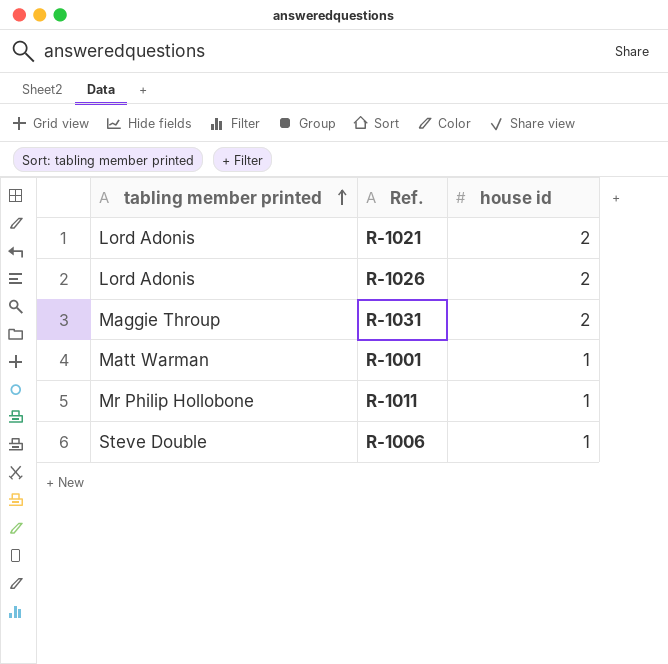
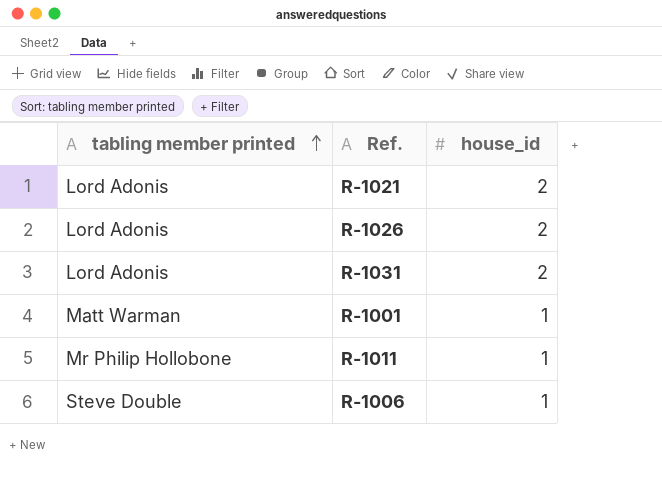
column name: house id -> house_id
R-1031 | tabling member printed: Maggie Throup -> Lord Adonis

